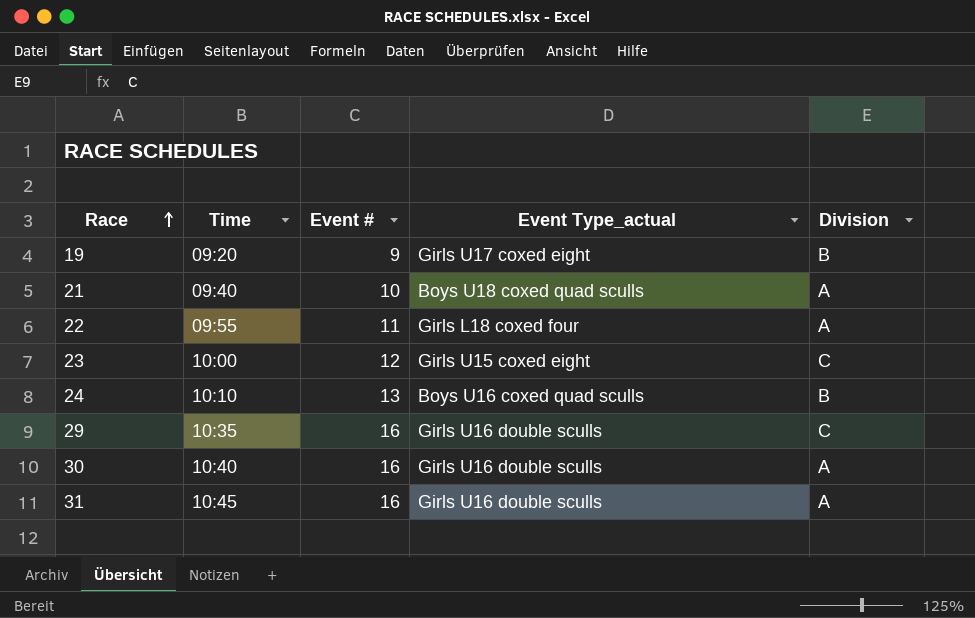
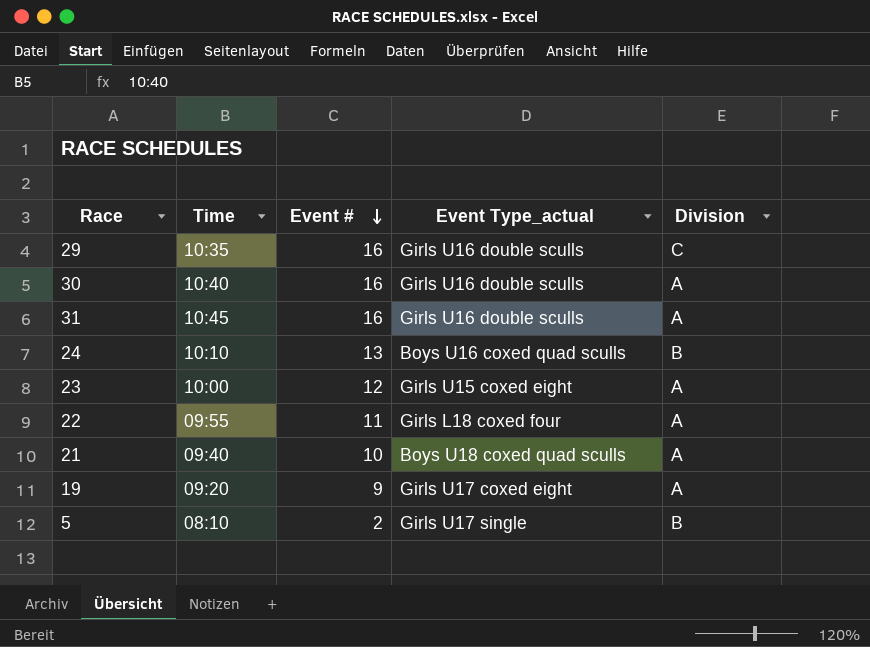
row order: Race ascending -> Event # descending
23 | Division: C -> A
19 | Division: B -> A
row 5: none -> 08:10 | 2 | Girls U17 single | B

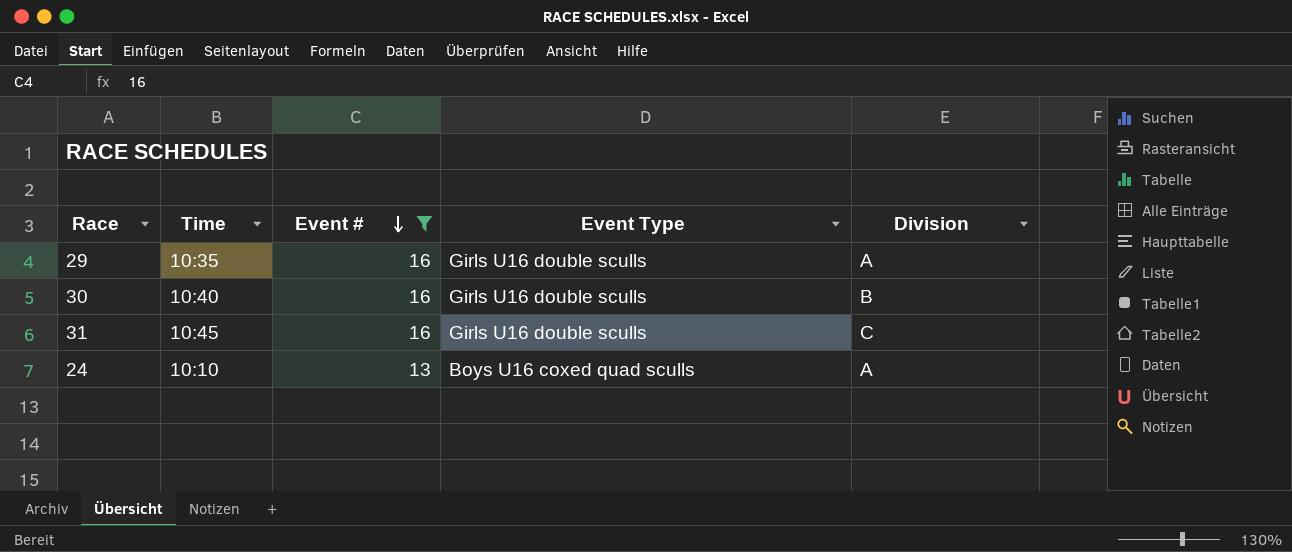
filter: none -> Event # >= 13
column name: Event Type_actual -> Event Type
29 | Division: C -> A
30 | Division: A -> B
31 | Division: A -> C
24 | Division: B -> A

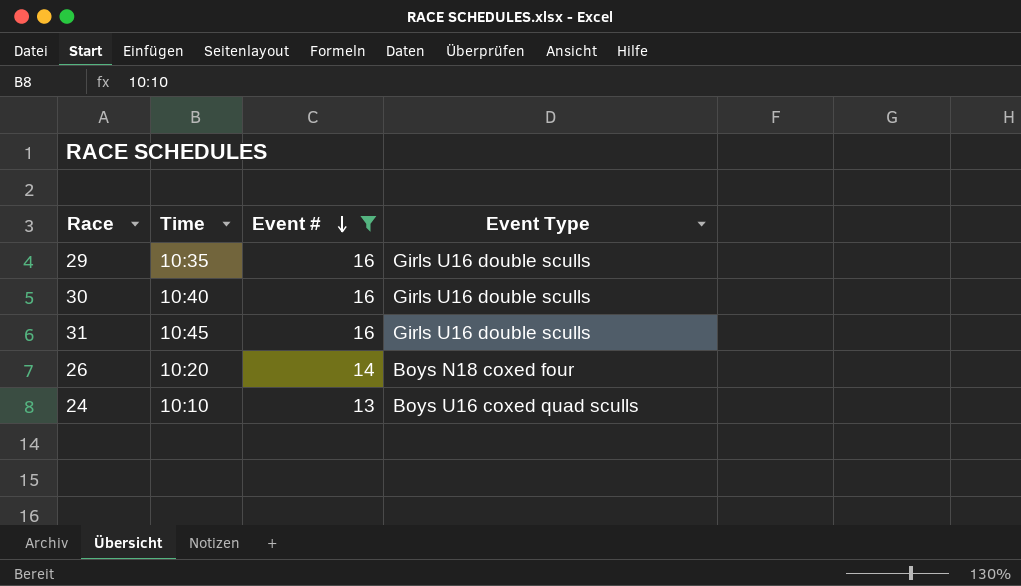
column Division | position: 5 -> none
row 26: none -> 10:20 | 14 | Boys N18 coxed four

